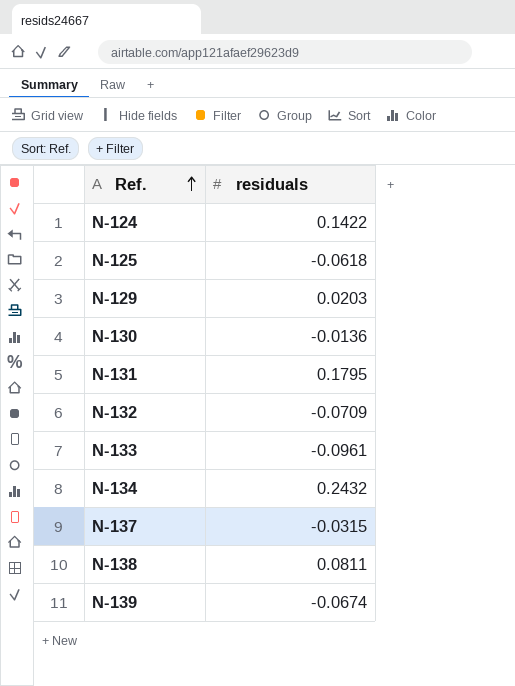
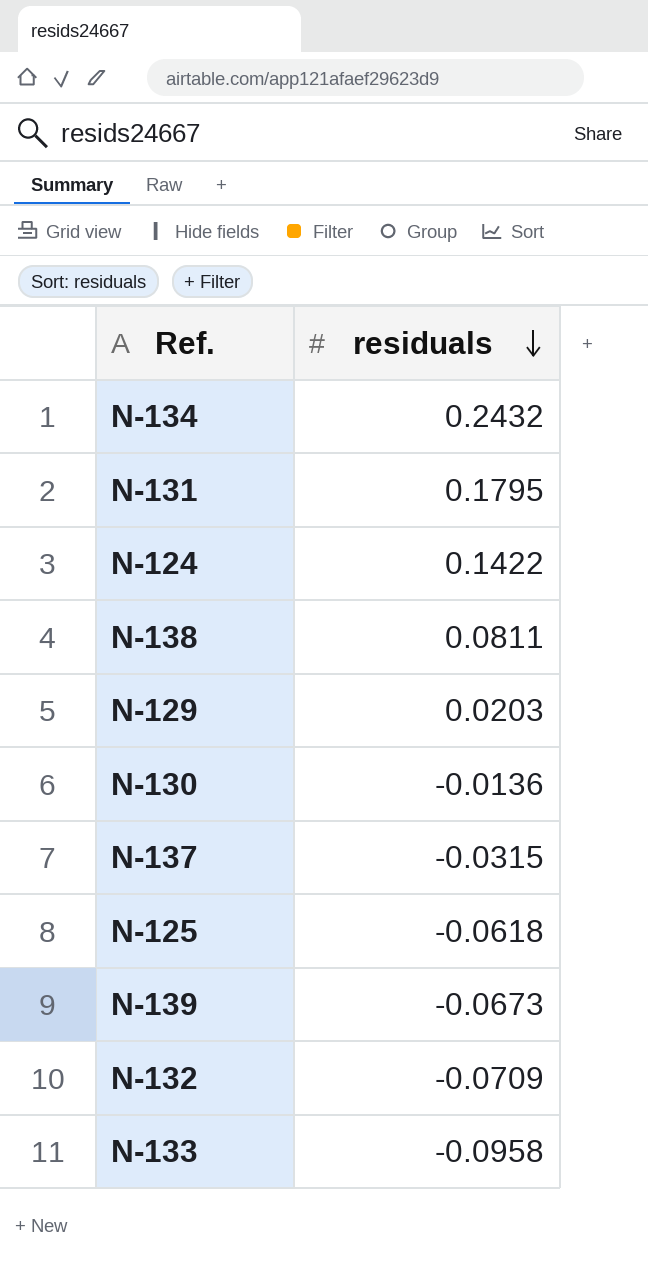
row order: Ref. ascending -> residuals descending
N-139 | residuals: -0.0674 -> -0.0673
N-133 | residuals: -0.0961 -> -0.0958

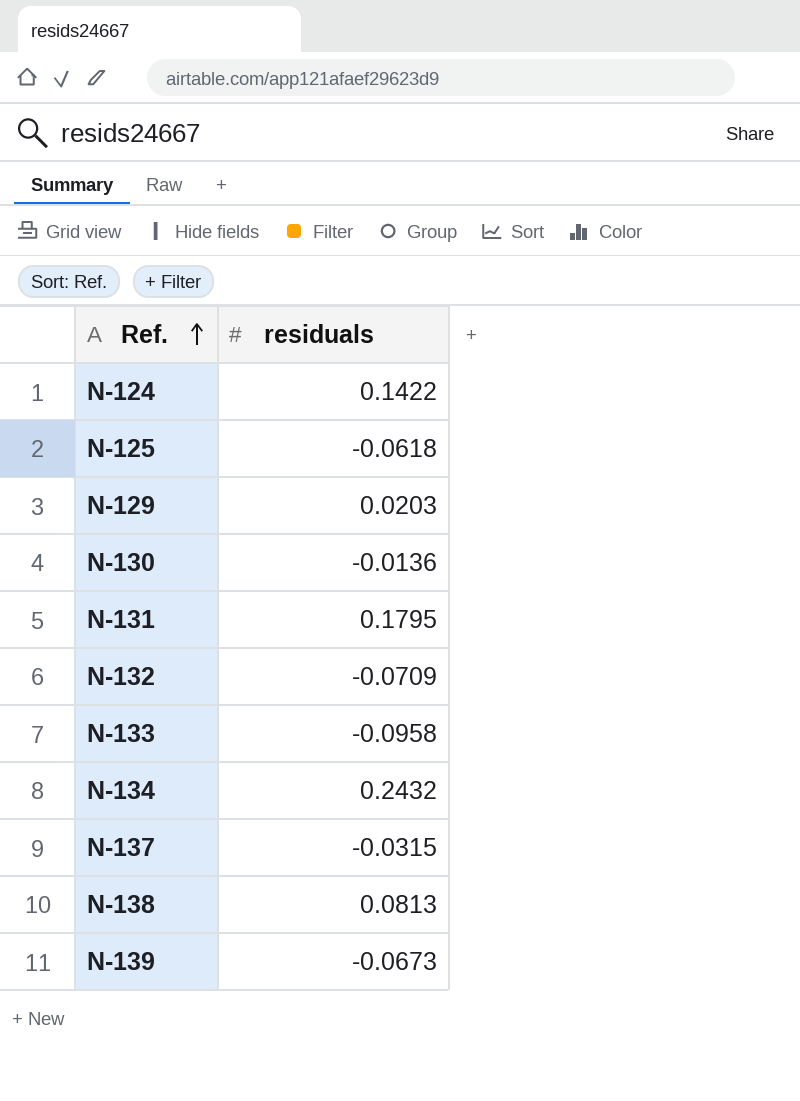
row order: residuals descending -> Ref. ascending
N-138 | residuals: 0.0811 -> 0.0813

